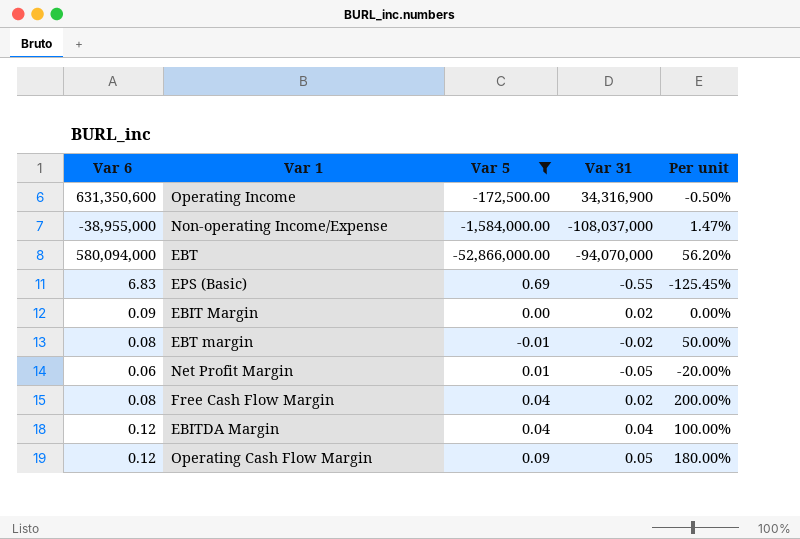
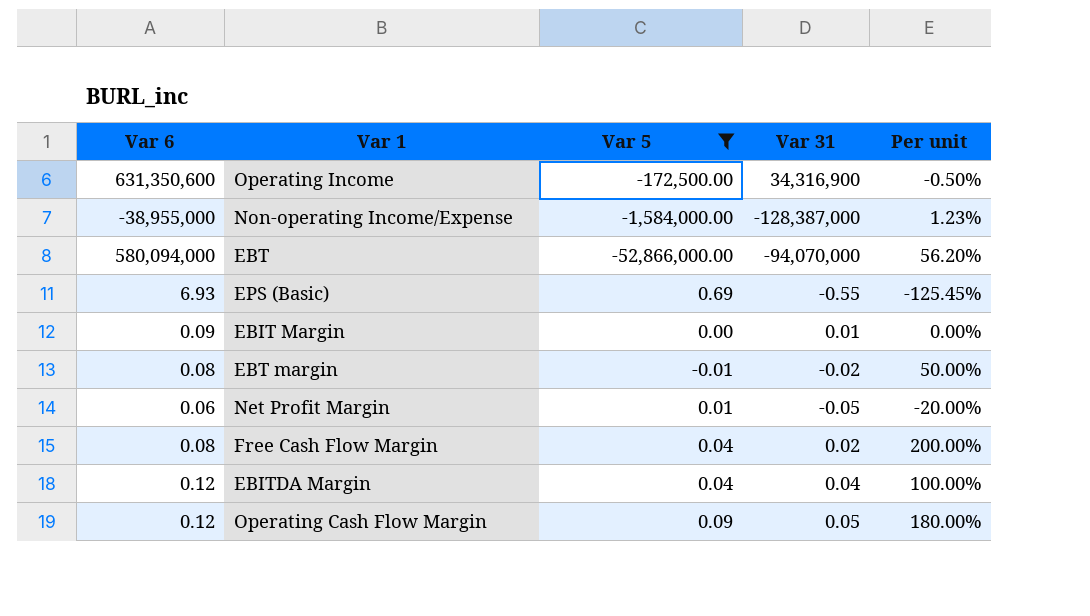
Non-operating Income/Expense | Var 31: -108,037,000 -> -128,387,000
Non-operating Income/Expense | Per unit: 1.47% -> 1.23%
EPS (Basic) | Var 6: 6.83 -> 6.93
EBIT Margin | Var 31: 0.02 -> 0.01

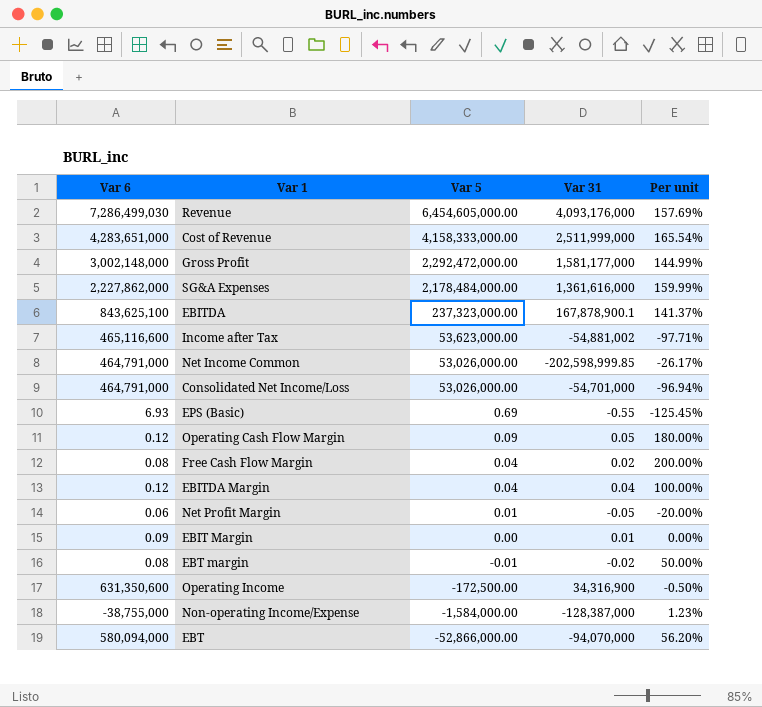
filter: Var 5 <= 0.69 -> none
row order: none -> Var 5 descending
Non-operating Income/Expense | Var 6: -38,955,000 -> -38,755,000

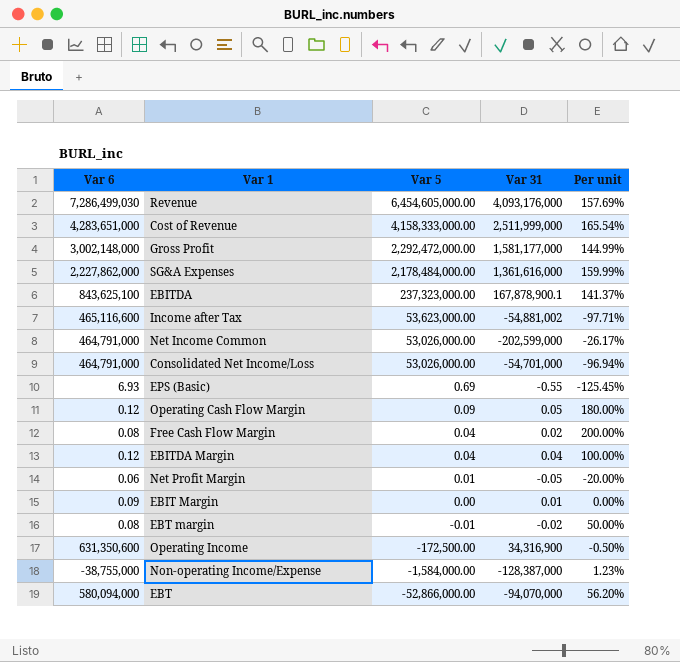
Net Income Common | Var 31: -202,598,999.85 -> -202,599,000

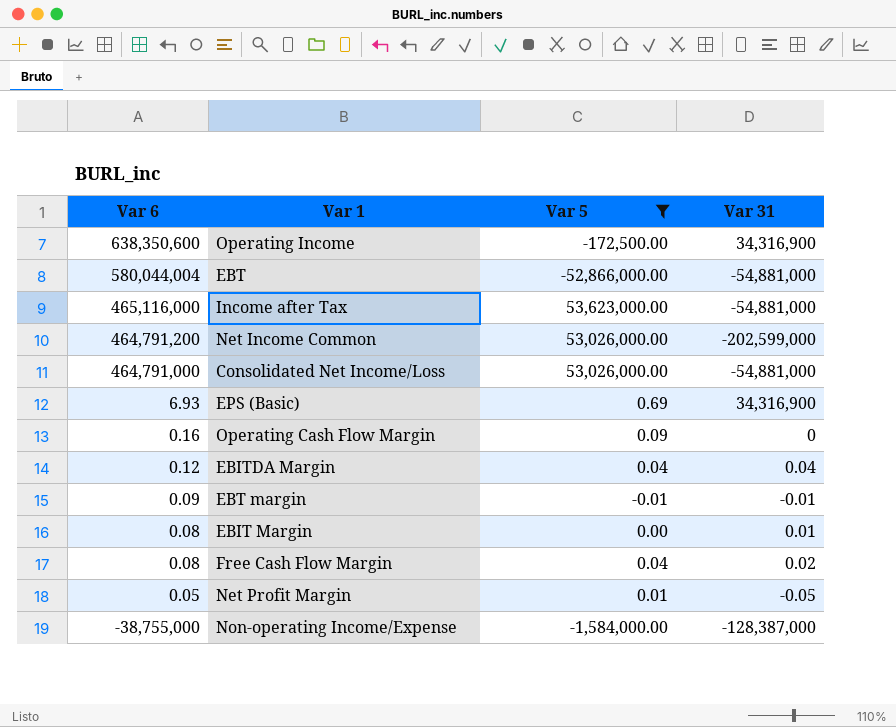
filter: none -> Var 5 <= 53,623,000.00
row order: Var 5 descending -> Var 6 descending
column Per unit | formula: [Var 5] / [Var 31] -> none
Operating Income | Var 6: 631,350,600 -> 638,350,600
EBT | Var 6: 580,094,000 -> 580,044,004
EBT | Var 31: -94,070,000 -> -54,881,000
Income after Tax | Var 6: 465,116,600 -> 465,116,000
Income after Tax | Var 31: -54,881,002 -> -54,881,000
Net Income Common | Var 6: 464,791,000 -> 464,791,200
Consolidated Net Income/Loss | Var 31: -54,701,000 -> -54,881,000
EPS (Basic) | Var 31: -0.55 -> 34,316,900
Operating Cash Flow Margin | Var 6: 0.12 -> 0.16
Operating Cash Flow Margin | Var 31: 0.05 -> 0
EBT margin | Var 6: 0.08 -> 0.09
EBT margin | Var 31: -0.02 -> -0.01
EBIT Margin | Var 6: 0.09 -> 0.08
Net Profit Margin | Var 6: 0.06 -> 0.05

